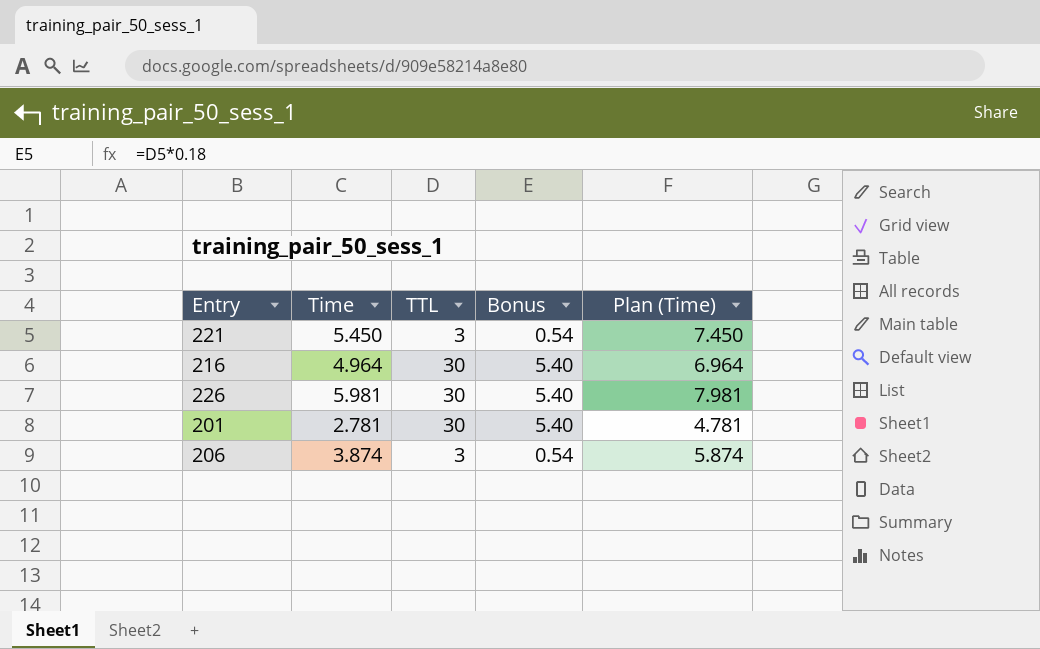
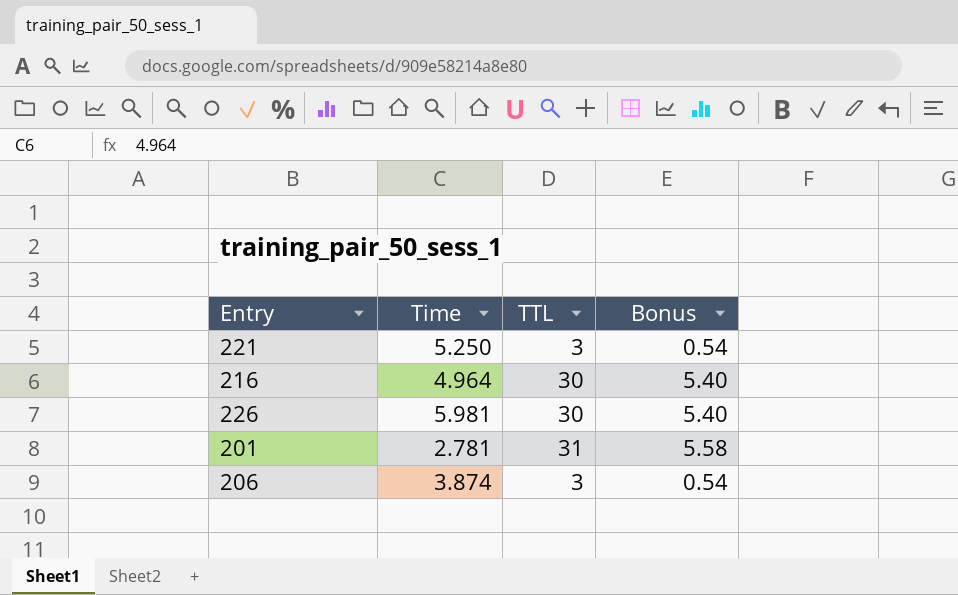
column Plan (Time) | formula: [Time] + 2 -> none
221 | Time: 5.450 -> 5.250
201 | TTL: 30 -> 31
201 | Bonus: 5.40 -> 5.58

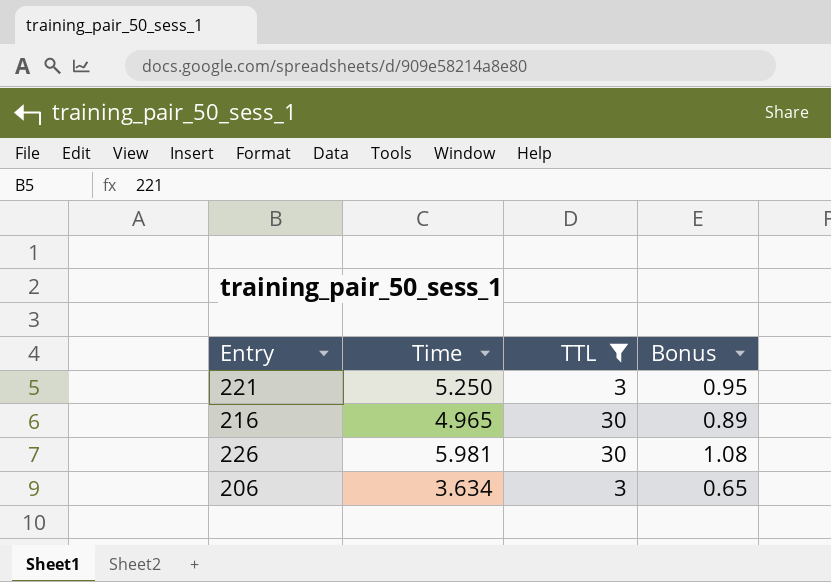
filter: none -> TTL != 31
column Bonus | formula: [TTL] * 0.18 -> [Time] * 0.18
216 | Time: 4.964 -> 4.965
206 | Time: 3.874 -> 3.634

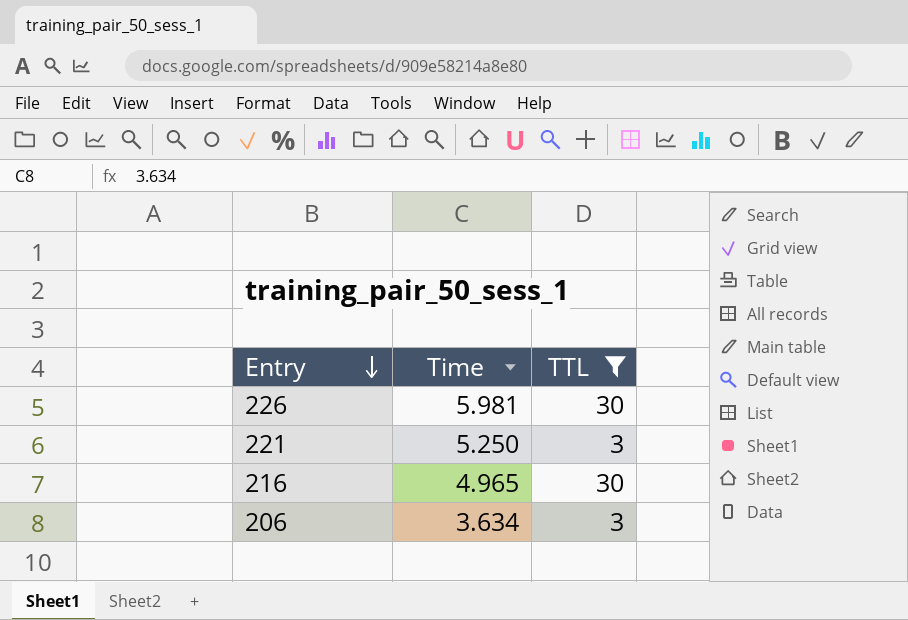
row order: none -> Entry descending
column Bonus | formula: [Time] * 0.18 -> none

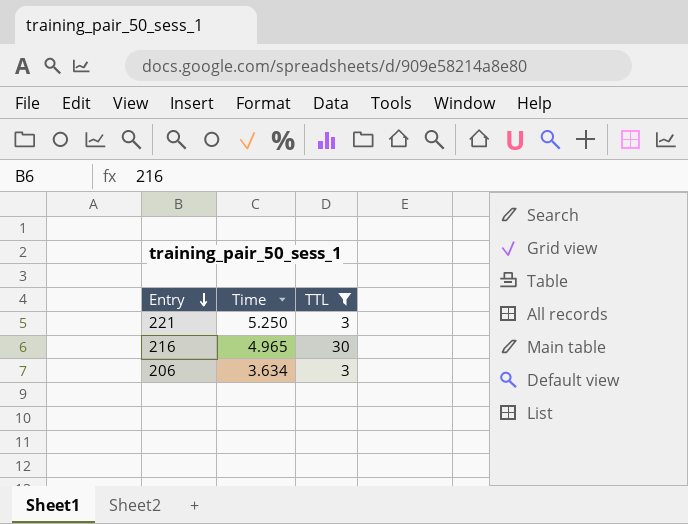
row 226: 5.981 | 30 -> none

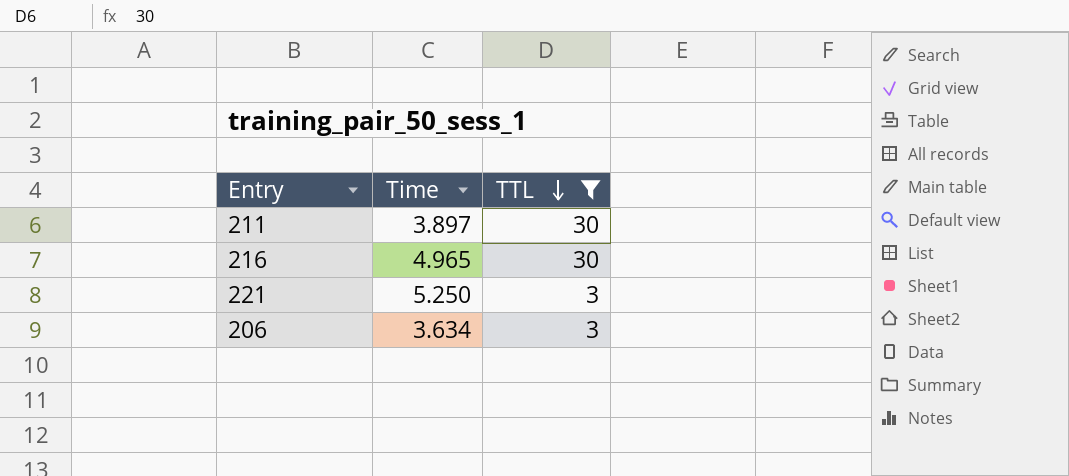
row order: Entry descending -> TTL descending
row 211: none -> 3.897 | 30

